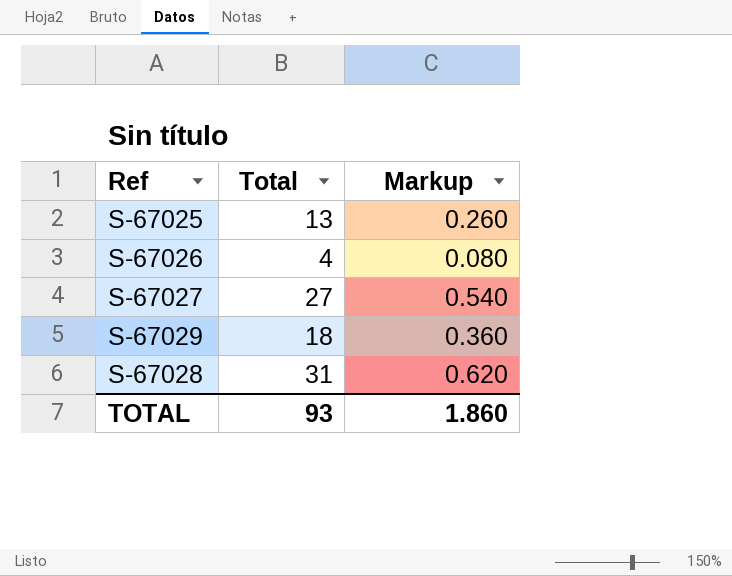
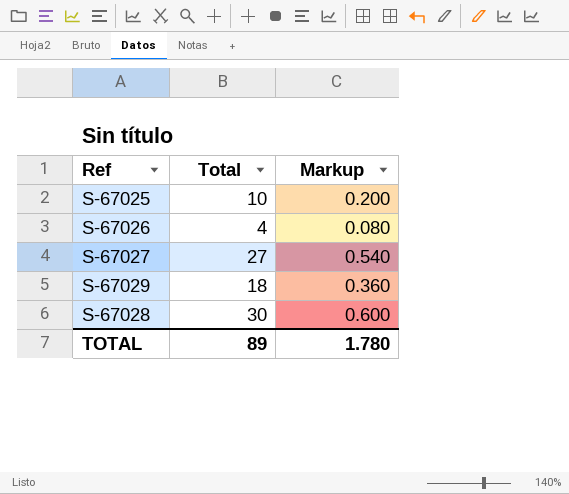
S-67025 | Total: 13 -> 10
S-67025 | Markup: 0.260 -> 0.200
S-67028 | Total: 31 -> 30
S-67028 | Markup: 0.620 -> 0.600
TOTAL | Total: 93 -> 89
TOTAL | Markup: 1.860 -> 1.780

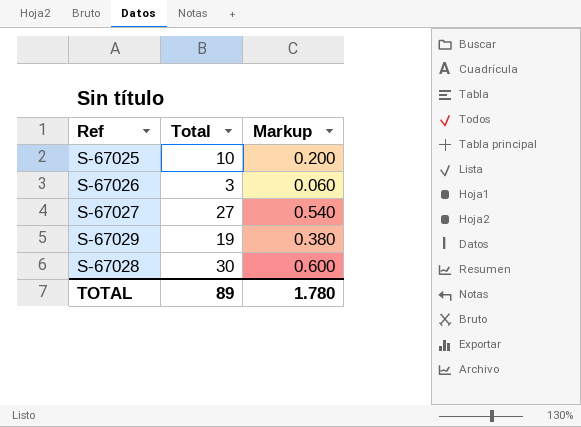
S-67026 | Total: 4 -> 3
S-67026 | Markup: 0.080 -> 0.060
S-67029 | Total: 18 -> 19
S-67029 | Markup: 0.360 -> 0.380

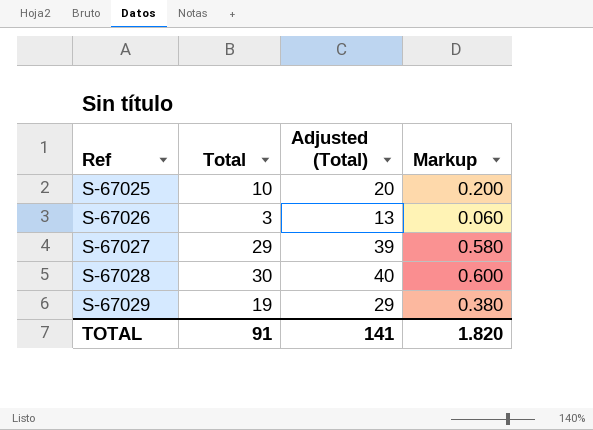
row order: none -> Ref ascending
column Adjusted (Total) | formula: none -> [Total] + 10
S-67027 | Total: 27 -> 29
S-67027 | Markup: 0.540 -> 0.580
TOTAL | Total: 89 -> 91
TOTAL | Markup: 1.780 -> 1.820

